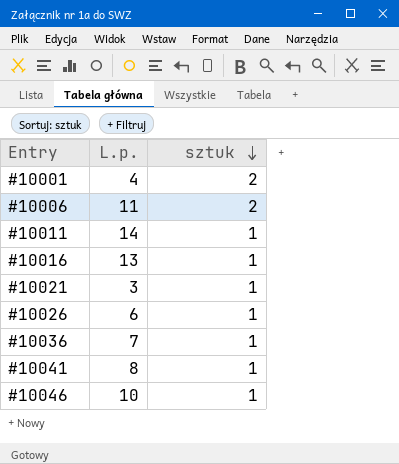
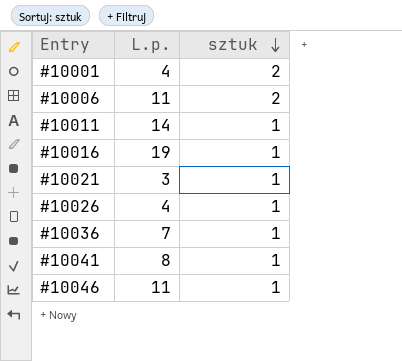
#10016 | L.p.: 13 -> 19
#10026 | L.p.: 6 -> 4
#10046 | L.p.: 10 -> 11

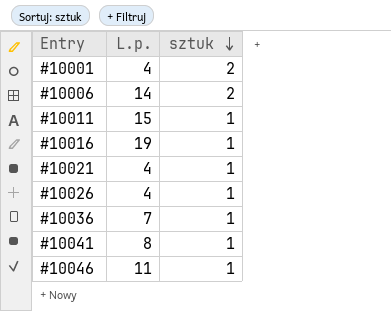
#10006 | L.p.: 11 -> 14
#10011 | L.p.: 14 -> 15
#10021 | L.p.: 3 -> 4

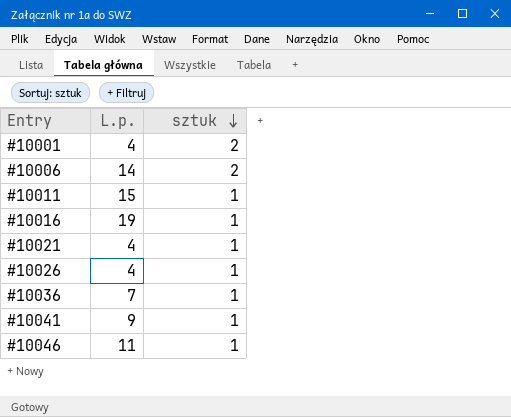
#10041 | L.p.: 8 -> 9

